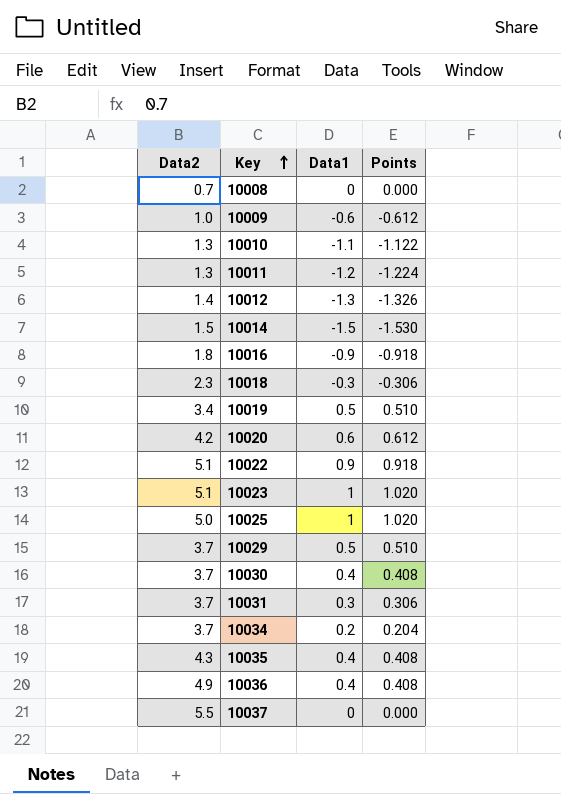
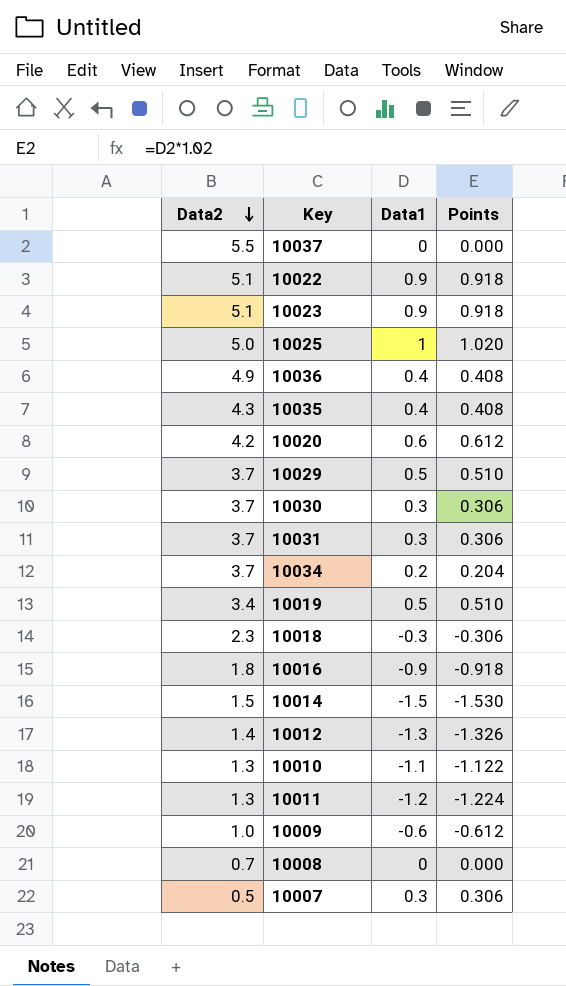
row order: Key ascending -> Data2 descending
10023 | Data1: 1 -> 0.9
10023 | Points: 1.020 -> 0.918
10030 | Data1: 0.4 -> 0.3
10030 | Points: 0.408 -> 0.306
row 10007: none -> 0.5 | 0.3 | 0.306

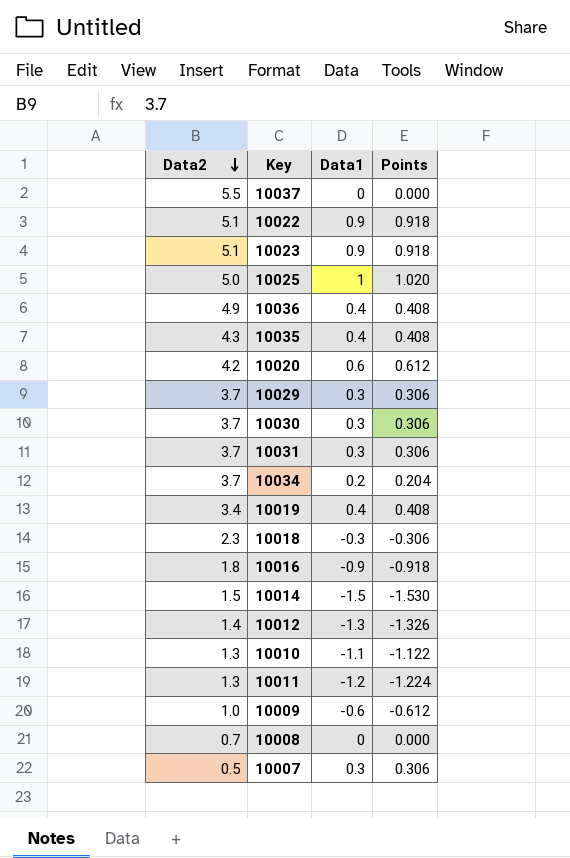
10029 | Data1: 0.5 -> 0.3
10029 | Points: 0.510 -> 0.306
10019 | Data1: 0.5 -> 0.4
10019 | Points: 0.510 -> 0.408

